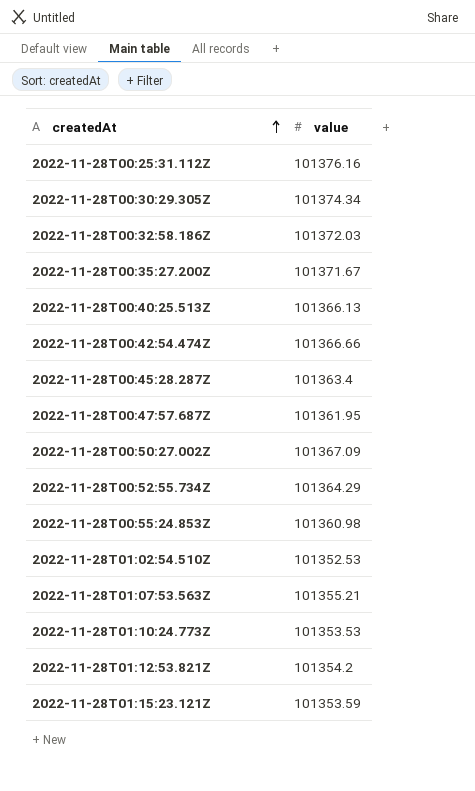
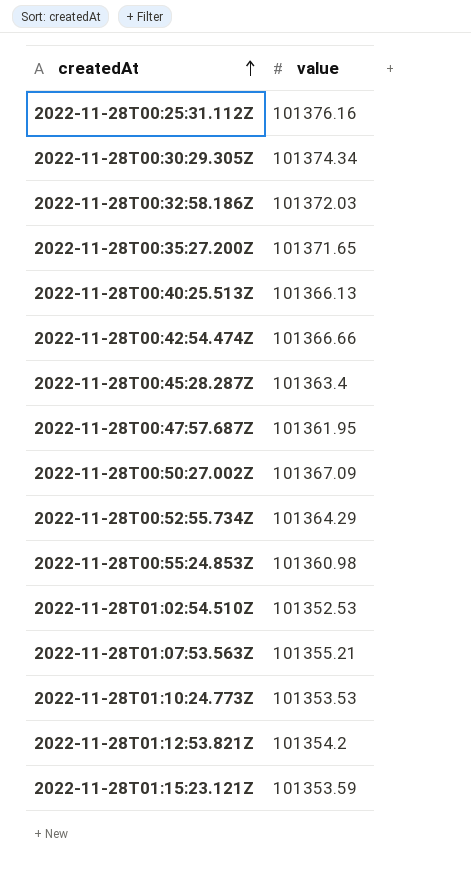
2022-11-28T00:35:27.200Z | value: 101371.67 -> 101371.65

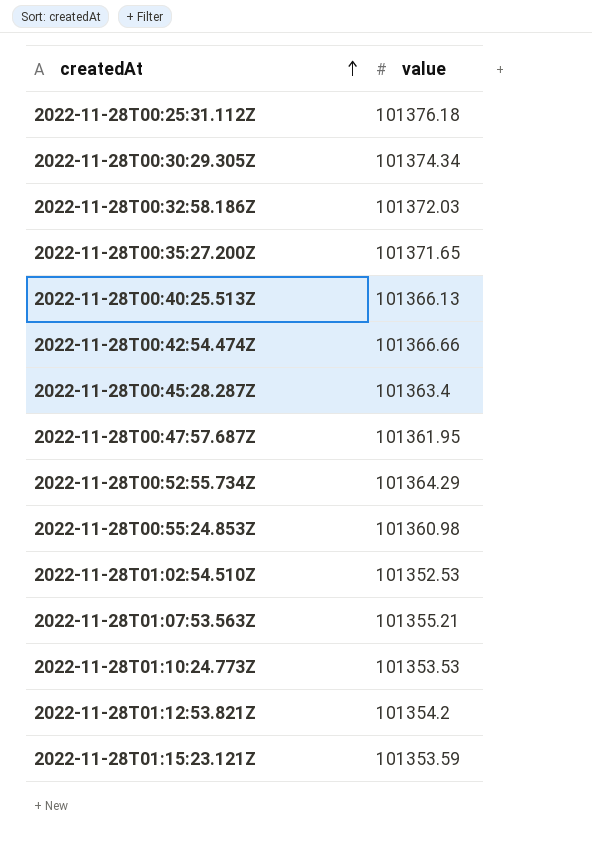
row 2022-11-28T00:50:27.002Z: 101367.09 -> none
2022-11-28T00:25:31.112Z | value: 101376.16 -> 101376.18

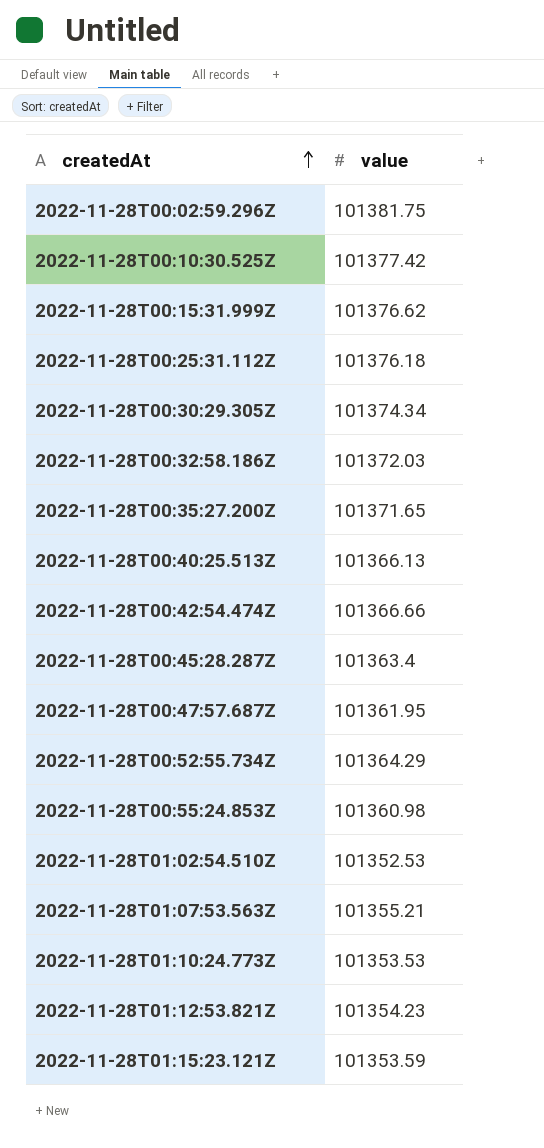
row 2022-11-28T00:02:59.296Z: none -> 101381.75
row 2022-11-28T00:10:30.525Z: none -> 101377.42
row 2022-11-28T00:15:31.999Z: none -> 101376.62
2022-11-28T01:12:53.821Z | value: 101354.2 -> 101354.23

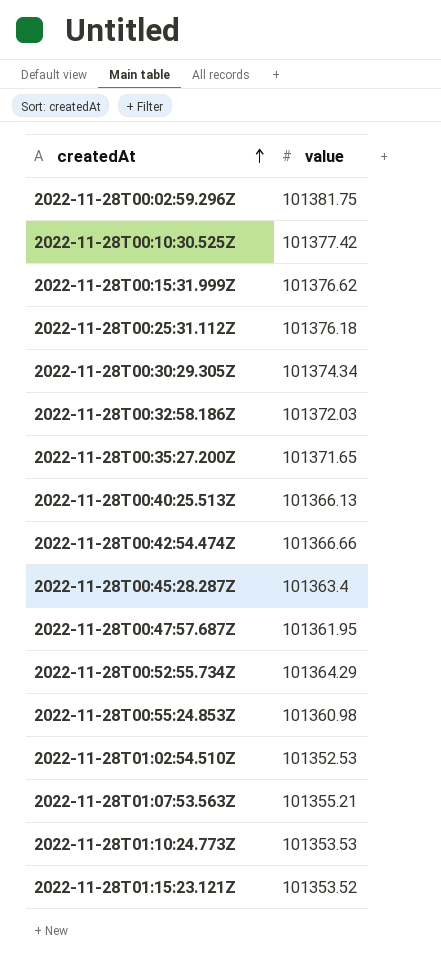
row 2022-11-28T01:12:53.821Z: 101354.23 -> none
2022-11-28T01:15:23.121Z | value: 101353.59 -> 101353.52

